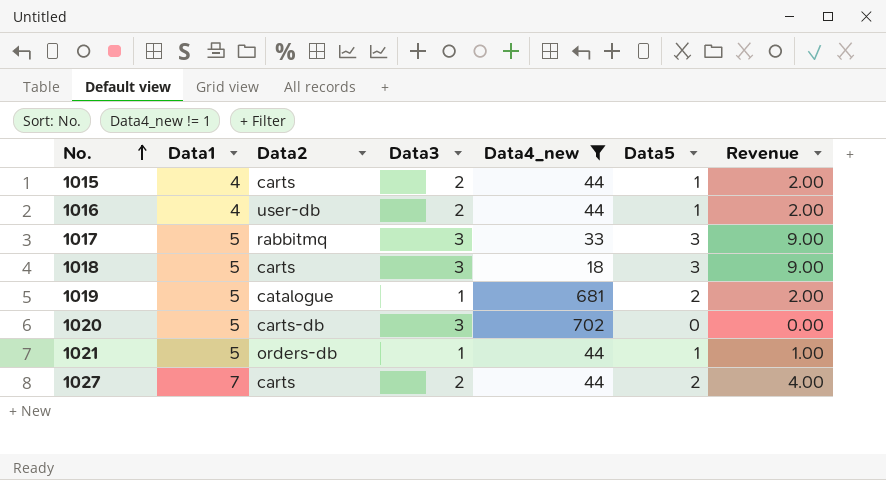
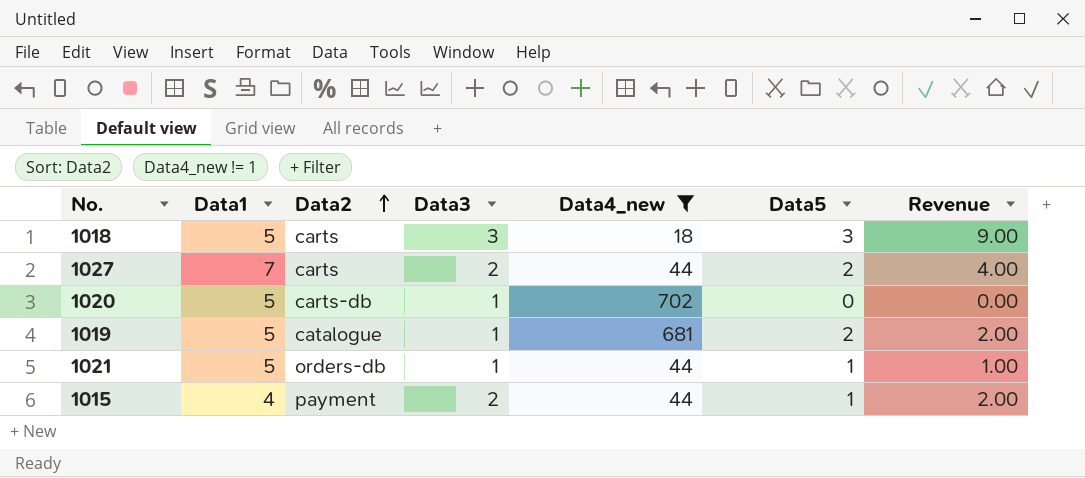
row order: No. ascending -> Data2 ascending
row 1016: 4 | user-db | 2 | 44 | 1 | 2.00 -> none
row 1017: 5 | rabbitmq | 3 | 33 | 3 | 9.00 -> none
1020 | Data3: 3 -> 1
1015 | Data2: carts -> payment

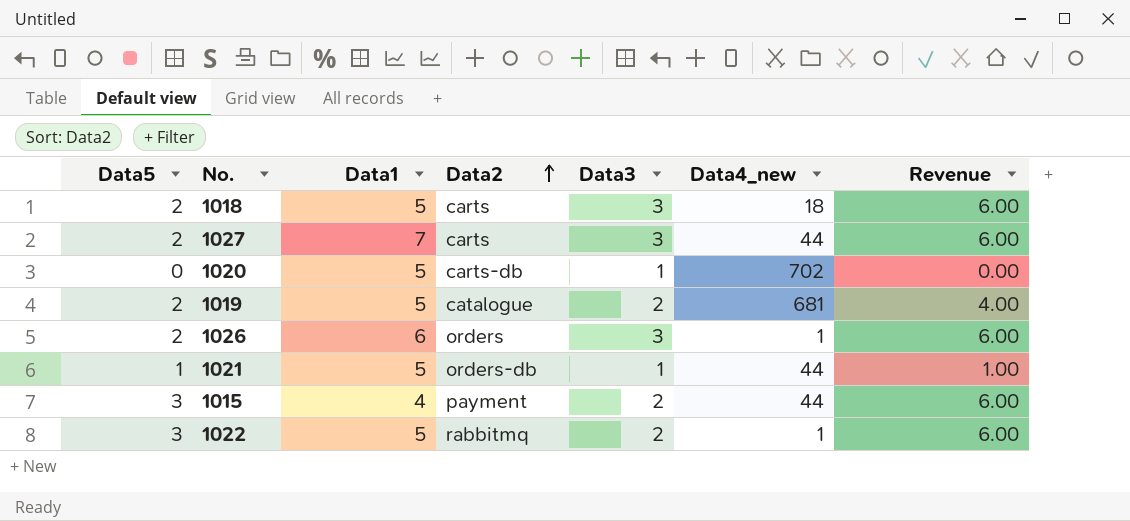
filter: Data4_new != 1 -> none
column Data5 | position: 6 -> 1
1018 | Data5: 3 -> 2
1018 | Revenue: 9.00 -> 6.00
1027 | Data3: 2 -> 3
1027 | Revenue: 4.00 -> 6.00
1019 | Data3: 1 -> 2
1019 | Revenue: 2.00 -> 4.00
1015 | Data5: 1 -> 3
1015 | Revenue: 2.00 -> 6.00

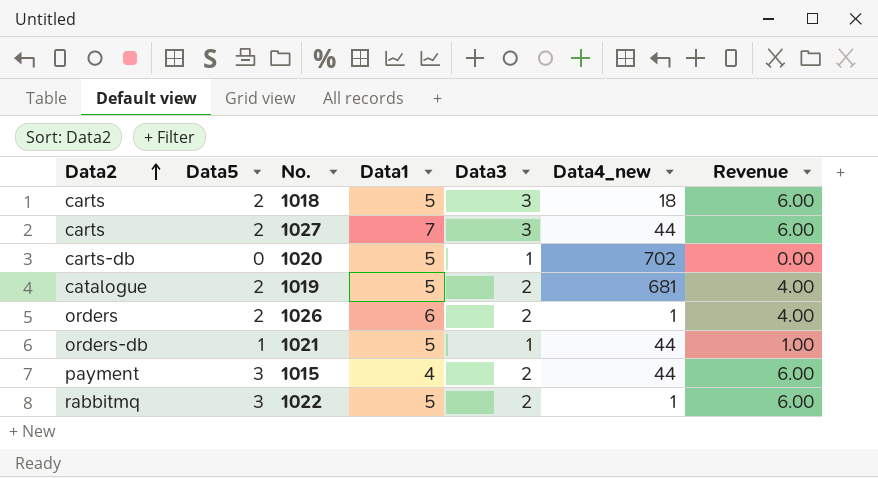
column Data2 | position: 4 -> 1
1026 | Data3: 3 -> 2
1026 | Revenue: 6.00 -> 4.00

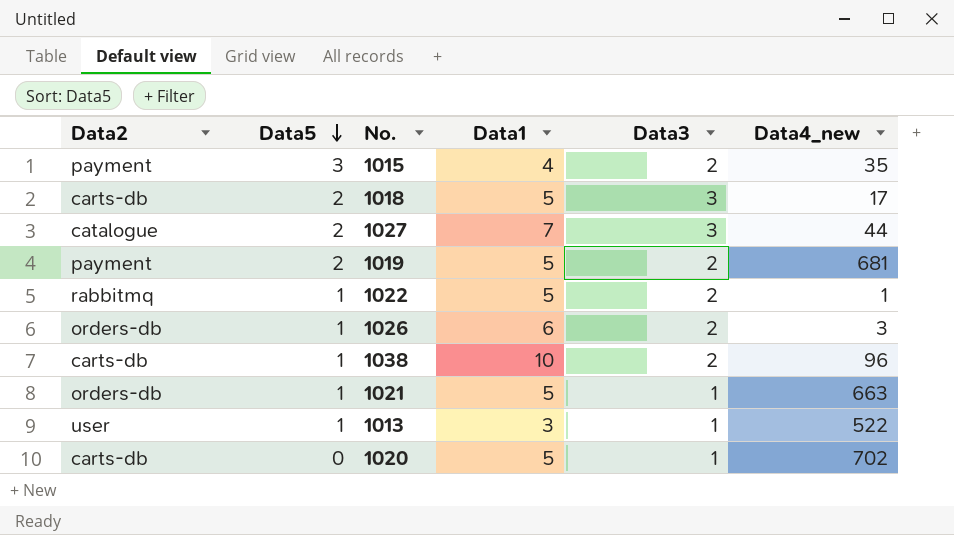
row order: Data2 ascending -> Data5 descending
column Revenue | formula: [Data5] * [Data3] -> none
1015 | Data4_new: 44 -> 35
1018 | Data2: carts -> carts-db
1018 | Data4_new: 18 -> 17
1027 | Data2: carts -> catalogue
1019 | Data2: catalogue -> payment
1022 | Data5: 3 -> 1
1026 | Data2: orders -> orders-db
1026 | Data5: 2 -> 1
1026 | Data4_new: 1 -> 3
row 1038: none -> carts-db | 1 | 10 | 2 | 96
1021 | Data4_new: 44 -> 663
row 1013: none -> user | 1 | 3 | 1 | 522

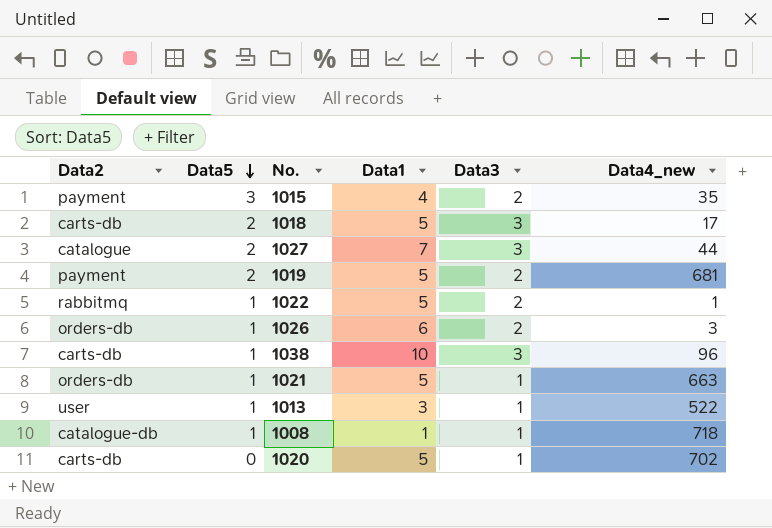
1038 | Data3: 2 -> 3
row 1008: none -> catalogue-db | 1 | 1 | 1 | 718

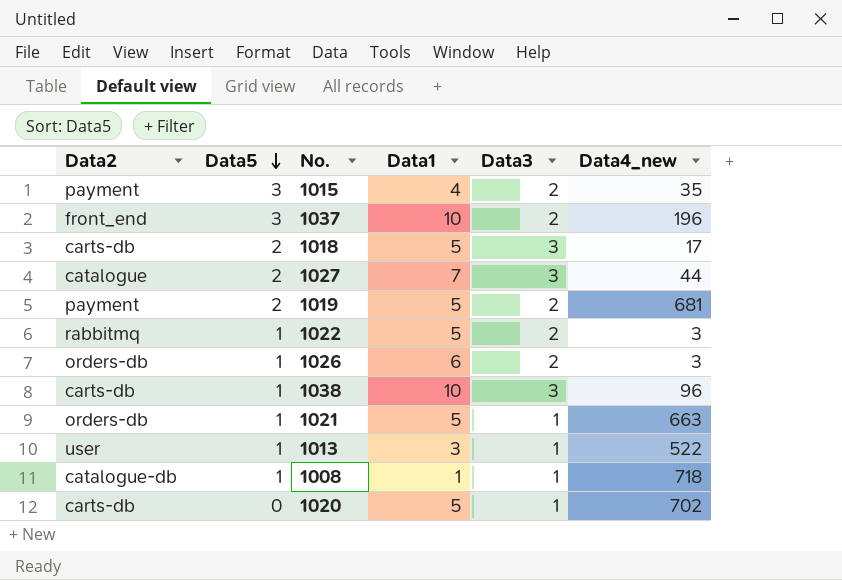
row 1037: none -> front_end | 3 | 10 | 2 | 196
1022 | Data4_new: 1 -> 3

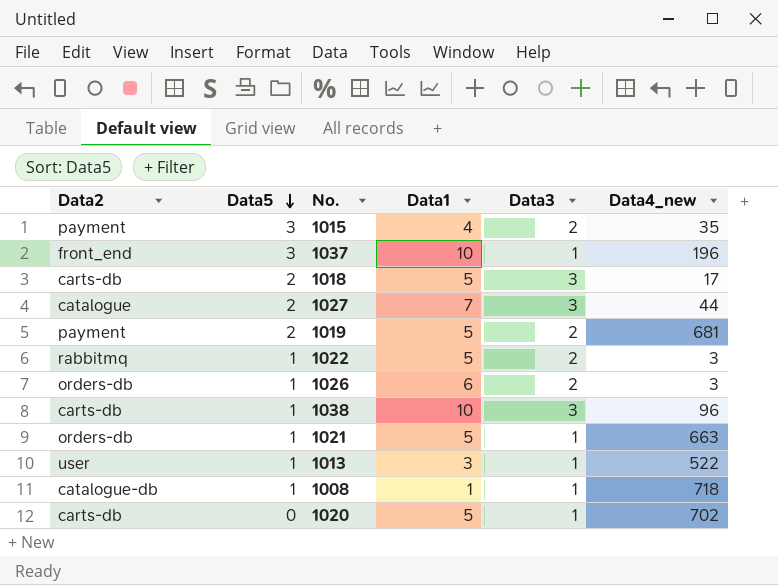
1037 | Data3: 2 -> 1

